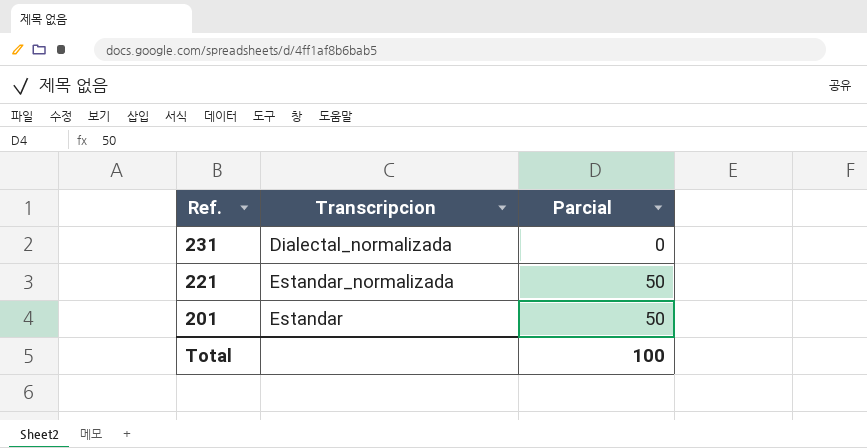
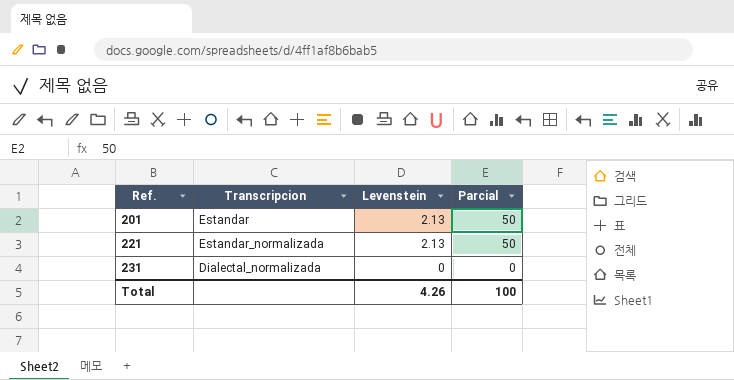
row order: Ref. descending -> Ref. ascending
column Levenstein | position: none -> 3

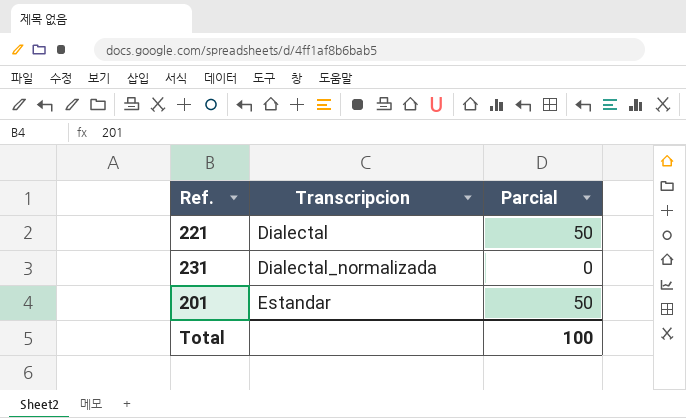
row order: Ref. ascending -> Transcripcion ascending
column Levenstein | position: 3 -> none
221 | Transcripcion: Estandar_normalizada -> Dialectal

